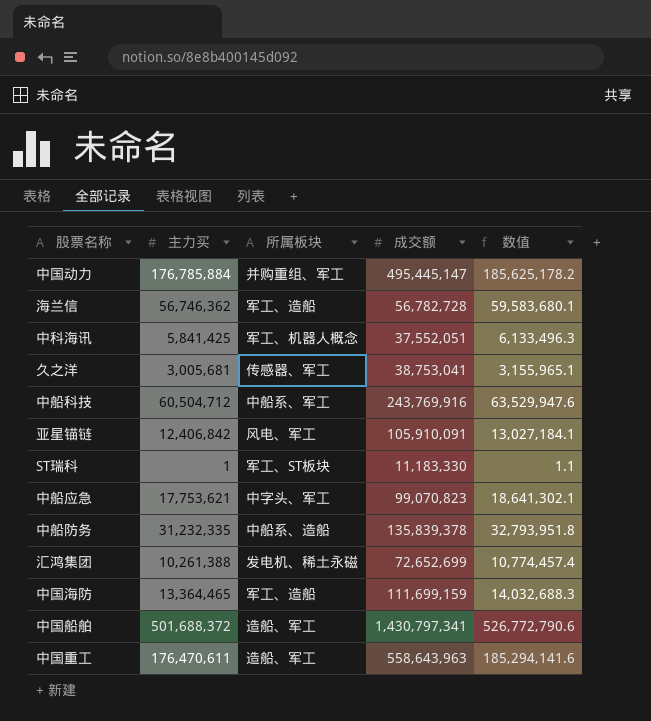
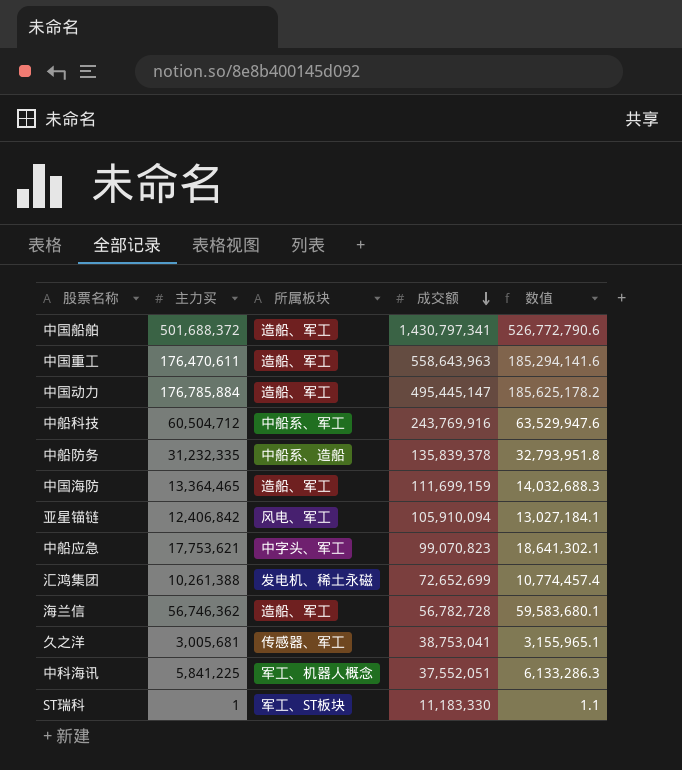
row order: none -> 成交额 descending
中国动力 | 所属板块: 并购重组、军工 -> 造船、军工
中国海防 | 所属板块: 军工、造船 -> 造船、军工
亚星锚链 | 成交额: 105,910,091 -> 105,910,094
海兰信 | 所属板块: 军工、造船 -> 造船、军工
中科海讯 | 主力买: 5,841,425 -> 5,841,225
中科海讯 | 数值: 6,133,496.3 -> 6,133,286.3

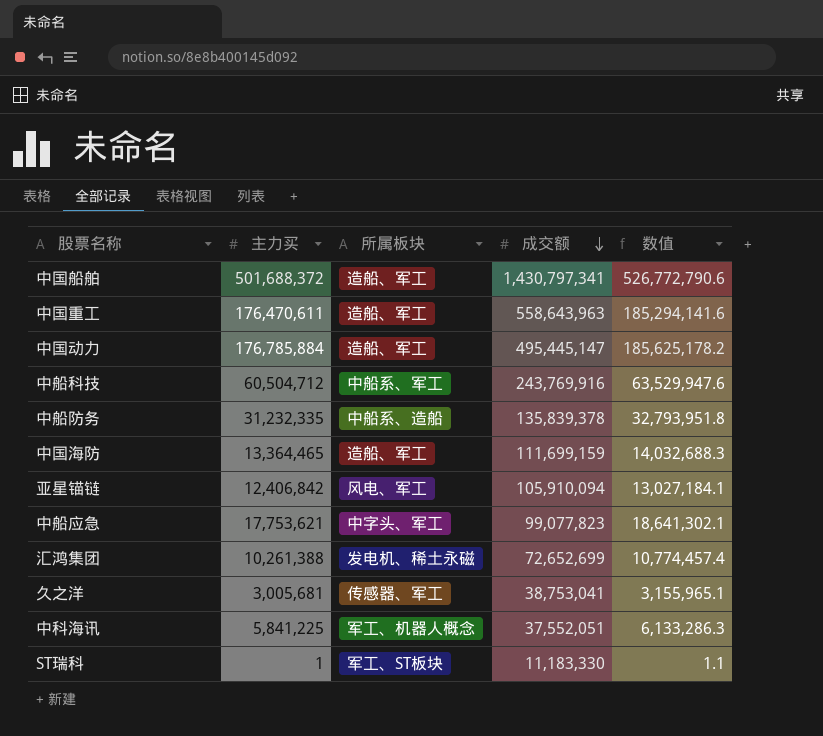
row 海兰信: 56,746,362 | 造船、军工 | 56,782,728 | 59,583,680.1 -> none
中船应急 | 成交额: 99,070,823 -> 99,077,823

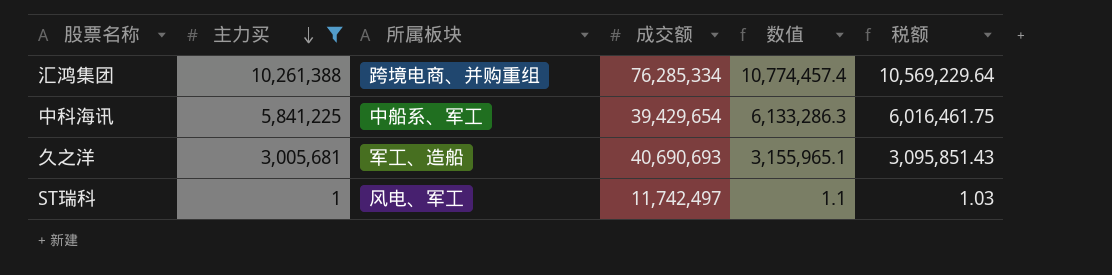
filter: none -> 主力买 <= 10,261,388
row order: 成交额 descending -> 主力买 descending
column 税额 | formula: none -> [主力买] * 1.03
汇鸿集团 | 所属板块: 发电机、稀土永磁 -> 跨境电商、并购重组
汇鸿集团 | 成交额: 72,652,699 -> 76,285,334
中科海讯 | 所属板块: 军工、机器人概念 -> 中船系、军工
中科海讯 | 成交额: 37,552,051 -> 39,429,654
久之洋 | 所属板块: 传感器、军工 -> 军工、造船
久之洋 | 成交额: 38,753,041 -> 40,690,693
ST瑞科 | 所属板块: 军工、ST板块 -> 风电、军工
ST瑞科 | 成交额: 11,183,330 -> 11,742,497

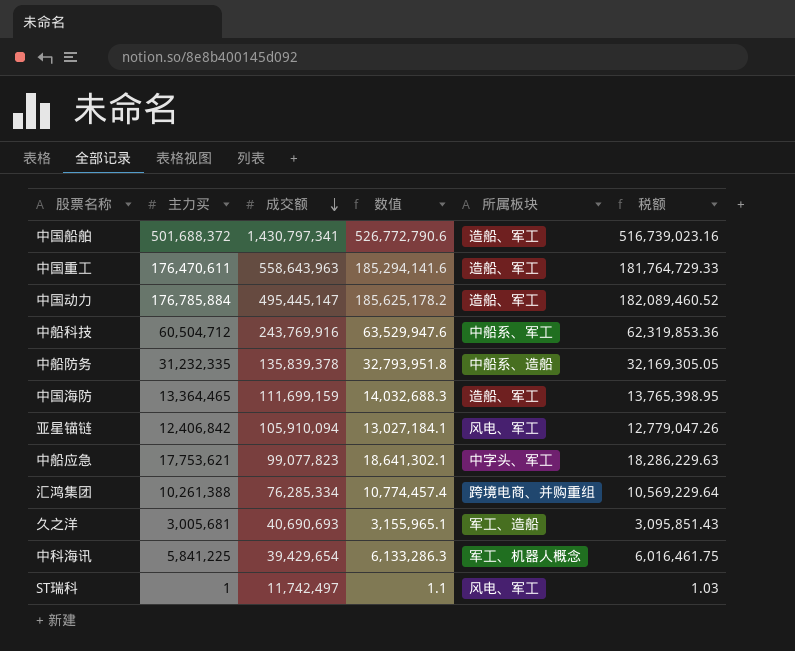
filter: 主力买 <= 10,261,388 -> none
row order: 主力买 descending -> 成交额 descending
column 所属板块 | position: 3 -> 5
中科海讯 | 所属板块: 中船系、军工 -> 军工、机器人概念

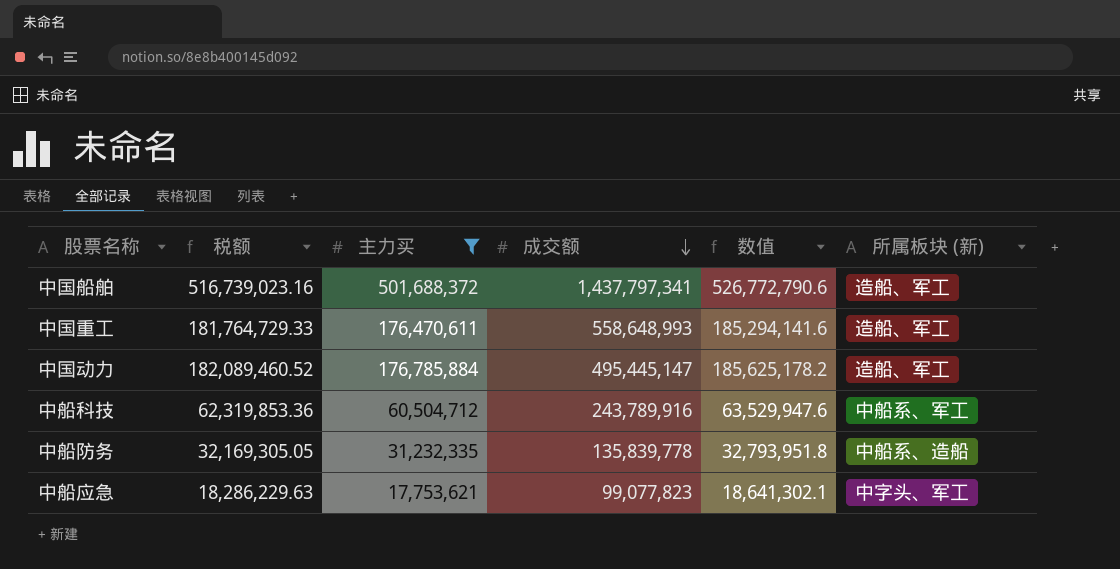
filter: none -> 主力买 >= 17,753,621
column 税额 | position: 6 -> 2
column name: 所属板块 -> 所属板块 (新)
中国船舶 | 成交额: 1,430,797,341 -> 1,437,797,341
中国重工 | 成交额: 558,643,963 -> 558,648,993
中船科技 | 成交额: 243,769,916 -> 243,789,916
中船防务 | 成交额: 135,839,378 -> 135,839,778

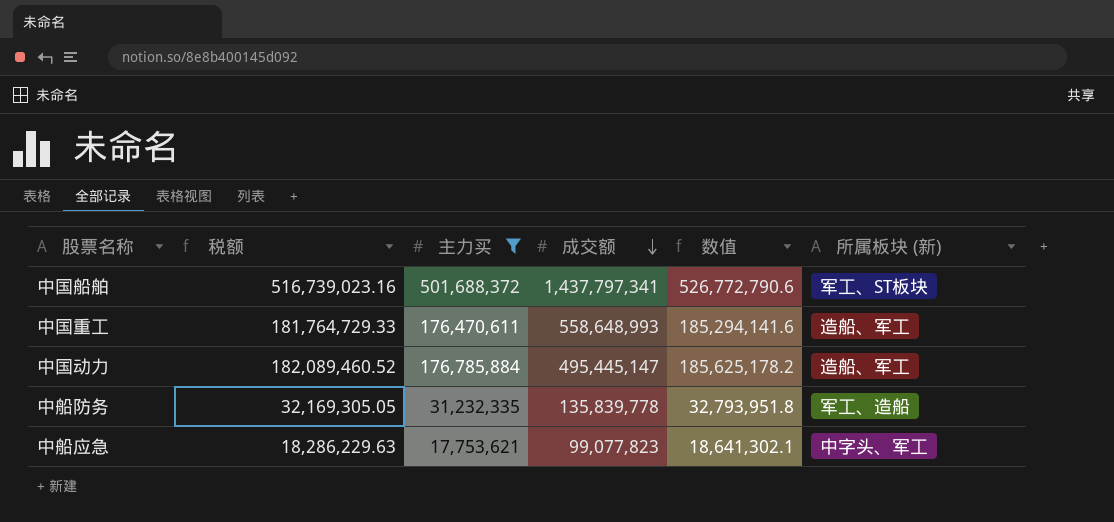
row 中船科技: 62,319,853.36 | 60,504,712 | 243,789,916 | 63,529,947.6 | 中船系、军工 -> none
中国船舶 | 所属板块 (新): 造船、军工 -> 军工、ST板块
中船防务 | 所属板块 (新): 中船系、造船 -> 军工、造船

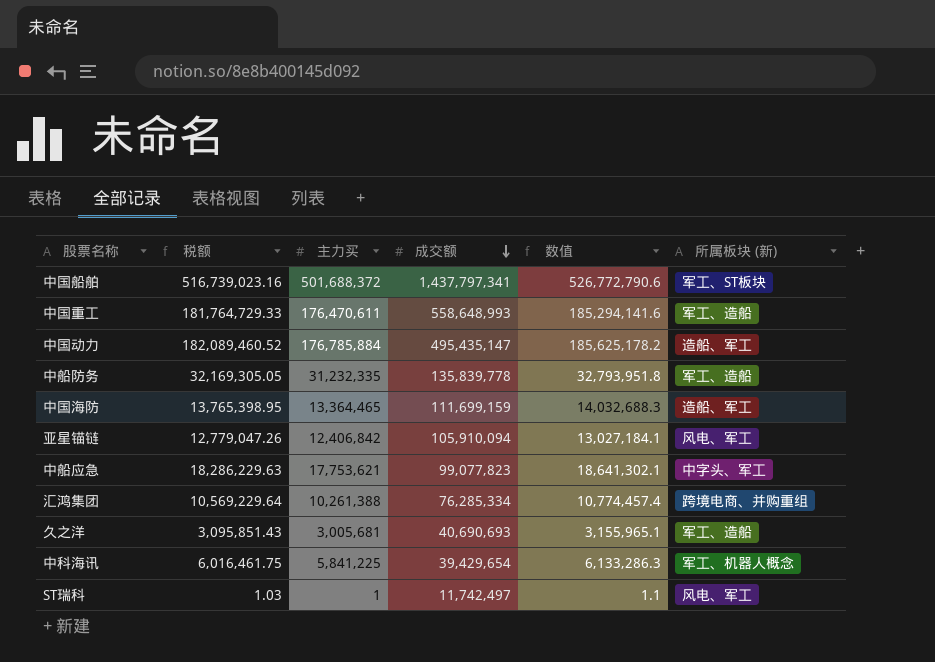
filter: 主力买 >= 17,753,621 -> none
中国重工 | 所属板块 (新): 造船、军工 -> 军工、造船
中国动力 | 成交额: 495,445,147 -> 495,435,147

